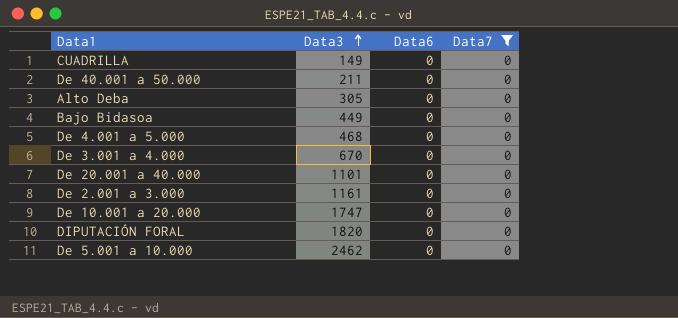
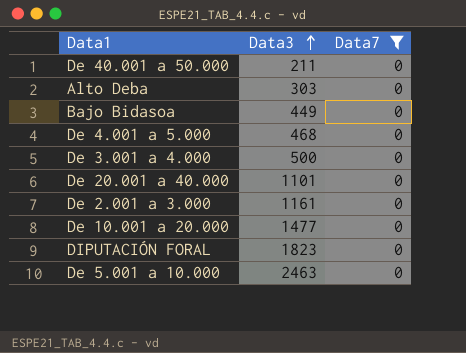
column Data6 | position: 3 -> none
row CUADRILLA: 149 | 0 | 0 -> none
Alto Deba | Data3: 305 -> 303
De 3.001 a 4.000 | Data3: 670 -> 500
De 10.001 a 20.000 | Data3: 1747 -> 1477
DIPUTACIÓN FORAL | Data3: 1820 -> 1823
De 5.001 a 10.000 | Data3: 2462 -> 2463

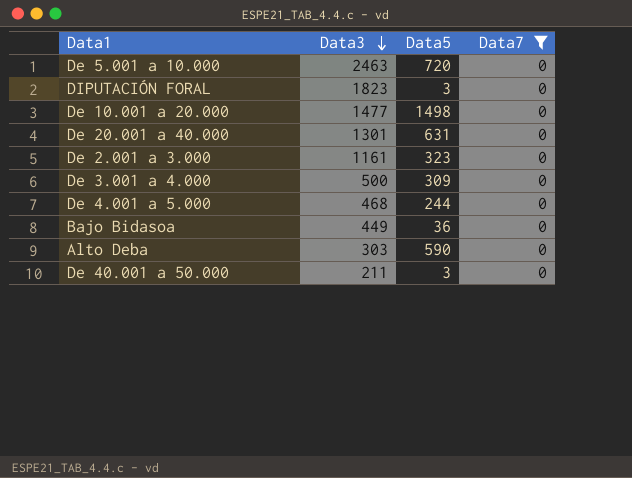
row order: Data3 ascending -> Data3 descending
column Data5 | position: none -> 3
De 20.001 a 40.000 | Data3: 1101 -> 1301

